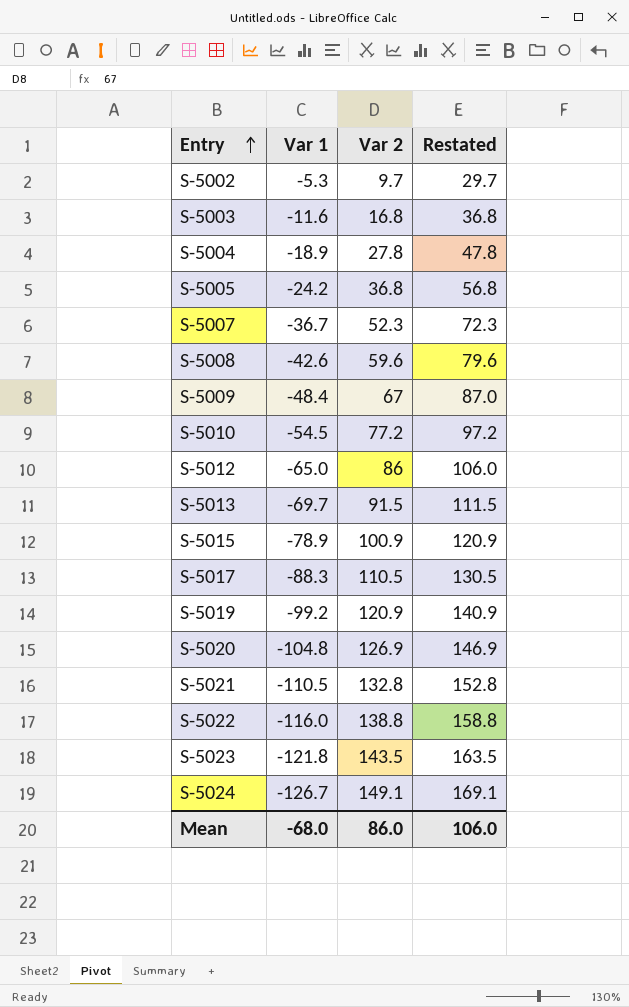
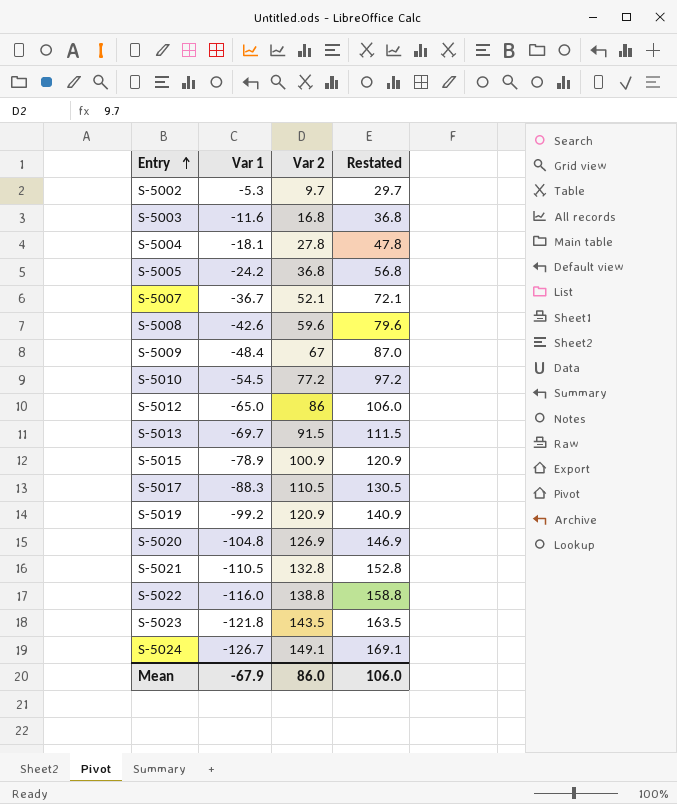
S-5004 | Var 1: -18.9 -> -18.1
S-5007 | Var 2: 52.3 -> 52.1
S-5007 | Restated: 72.3 -> 72.1
Mean | Var 1: -68.0 -> -67.9

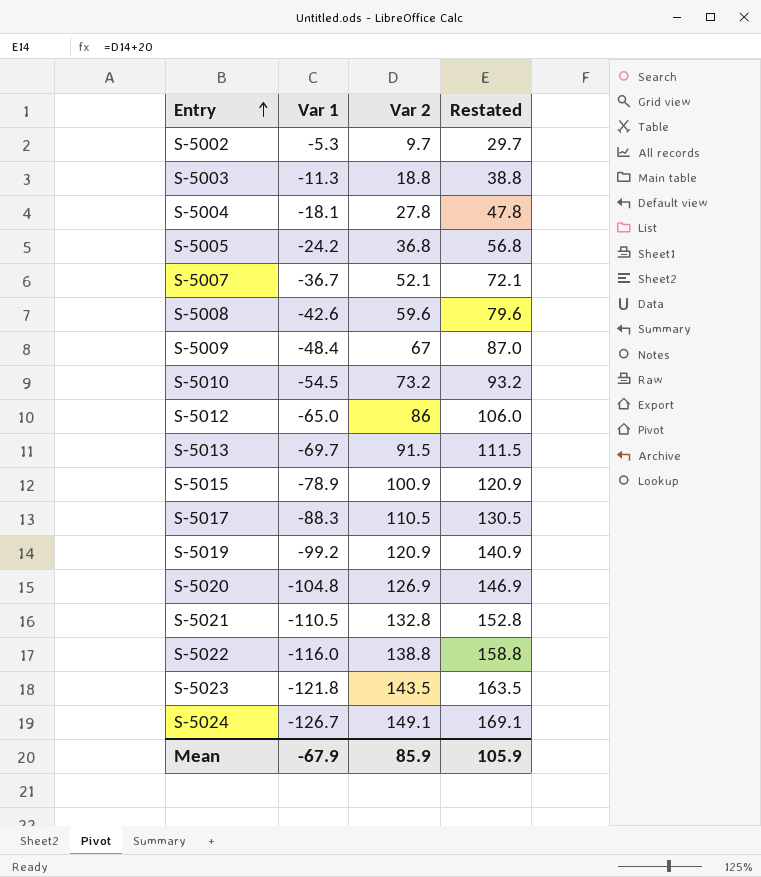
S-5003 | Var 1: -11.6 -> -11.3
S-5003 | Var 2: 16.8 -> 18.8
S-5003 | Restated: 36.8 -> 38.8
S-5010 | Var 2: 77.2 -> 73.2
S-5010 | Restated: 97.2 -> 93.2
Mean | Var 2: 86.0 -> 85.9
Mean | Restated: 106.0 -> 105.9

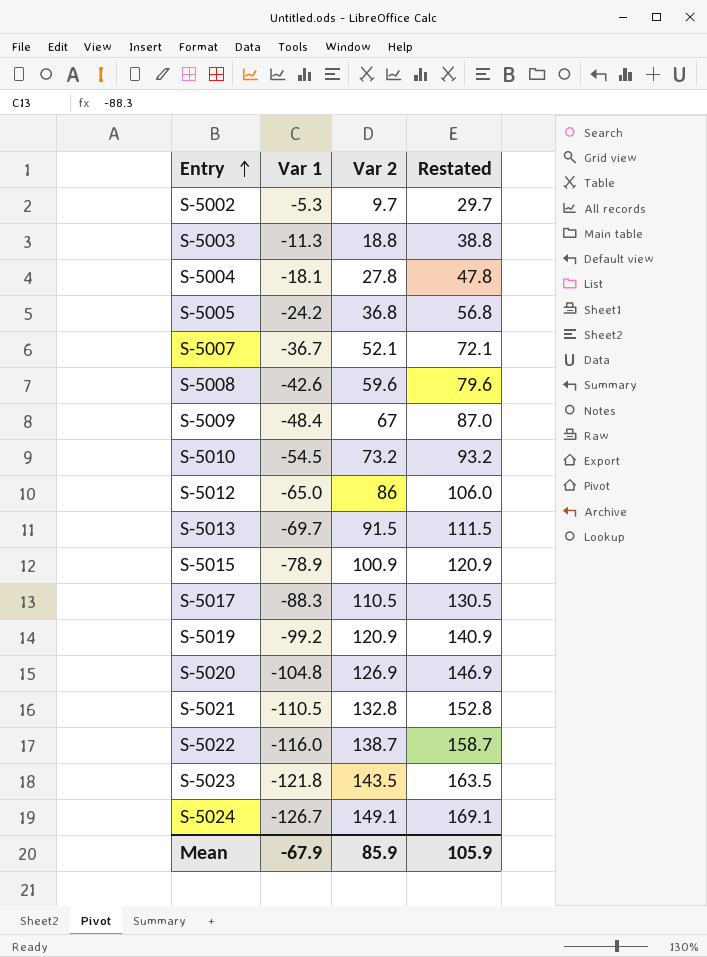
S-5022 | Var 2: 138.8 -> 138.7
S-5022 | Restated: 158.8 -> 158.7

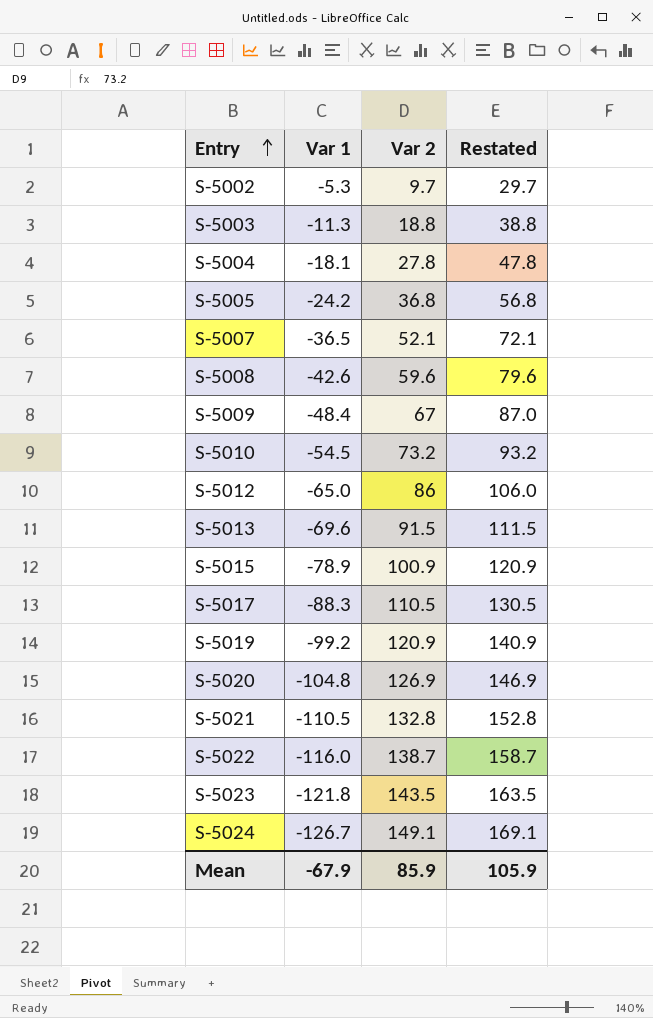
S-5007 | Var 1: -36.7 -> -36.5
S-5013 | Var 1: -69.7 -> -69.6

